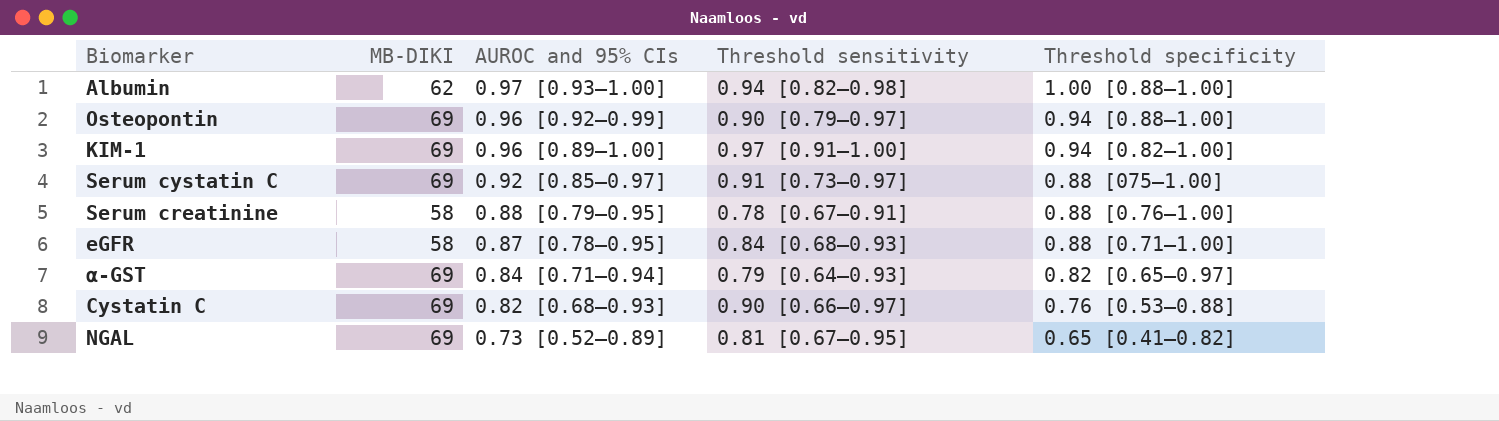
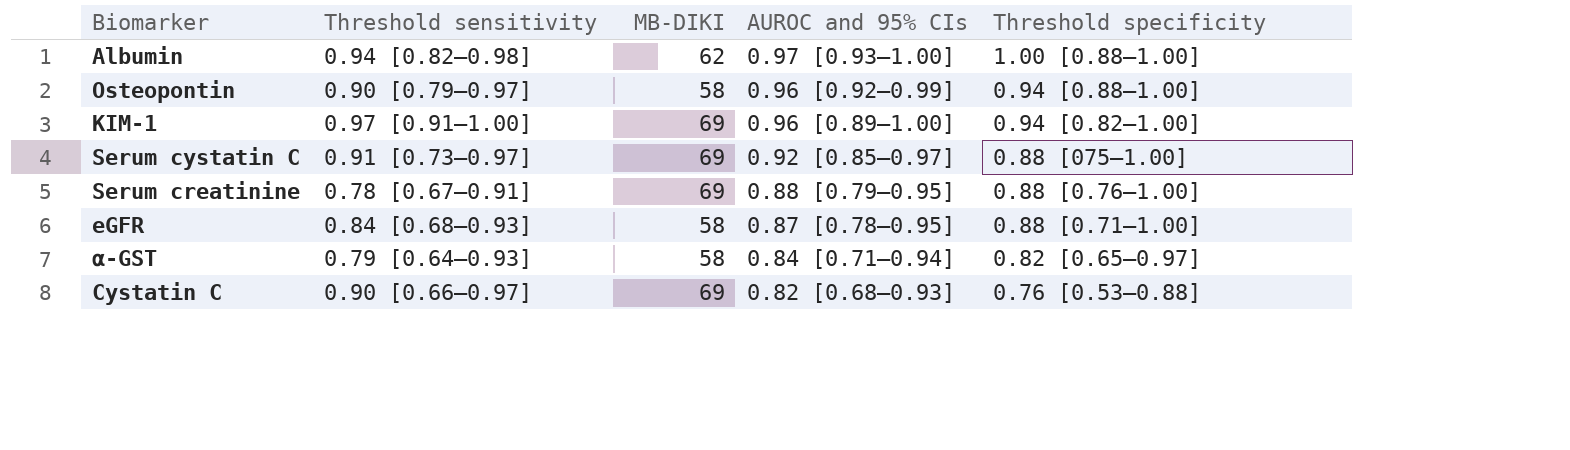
column Threshold sensitivity | position: 4 -> 2
row NGAL: 69 | 0.73 [0.52–0.89] | 0.81 [0.67–0.95] | 0.65 [0.41–0.82] -> none
Osteopontin | MB-DIKI: 69 -> 58
Serum creatinine | MB-DIKI: 58 -> 69
α-GST | MB-DIKI: 69 -> 58

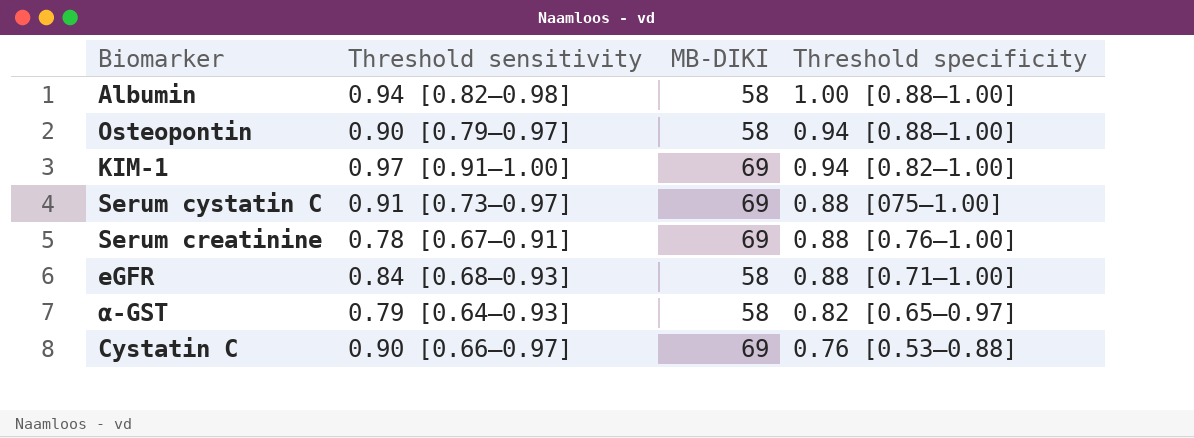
column AUROC and 95% CIs | position: 4 -> none
Albumin | MB-DIKI: 62 -> 58

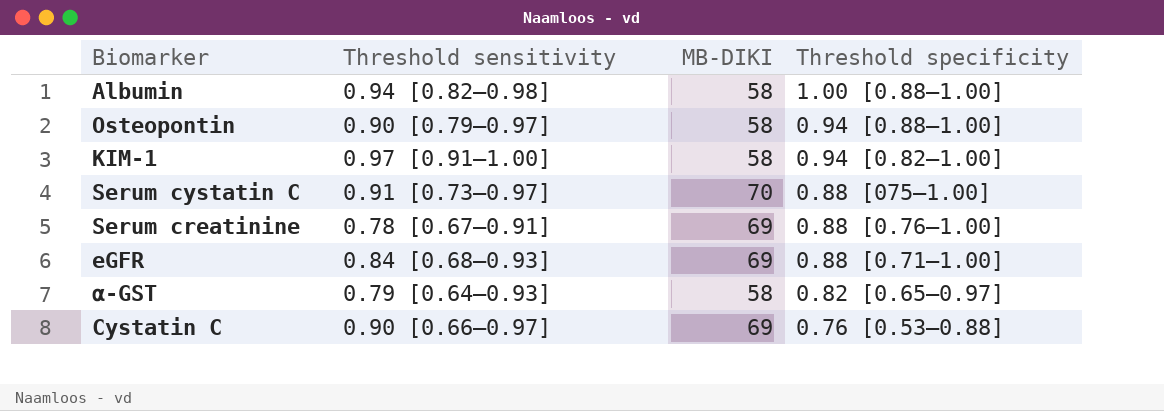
KIM-1 | MB-DIKI: 69 -> 58
Serum cystatin C | MB-DIKI: 69 -> 70
eGFR | MB-DIKI: 58 -> 69

